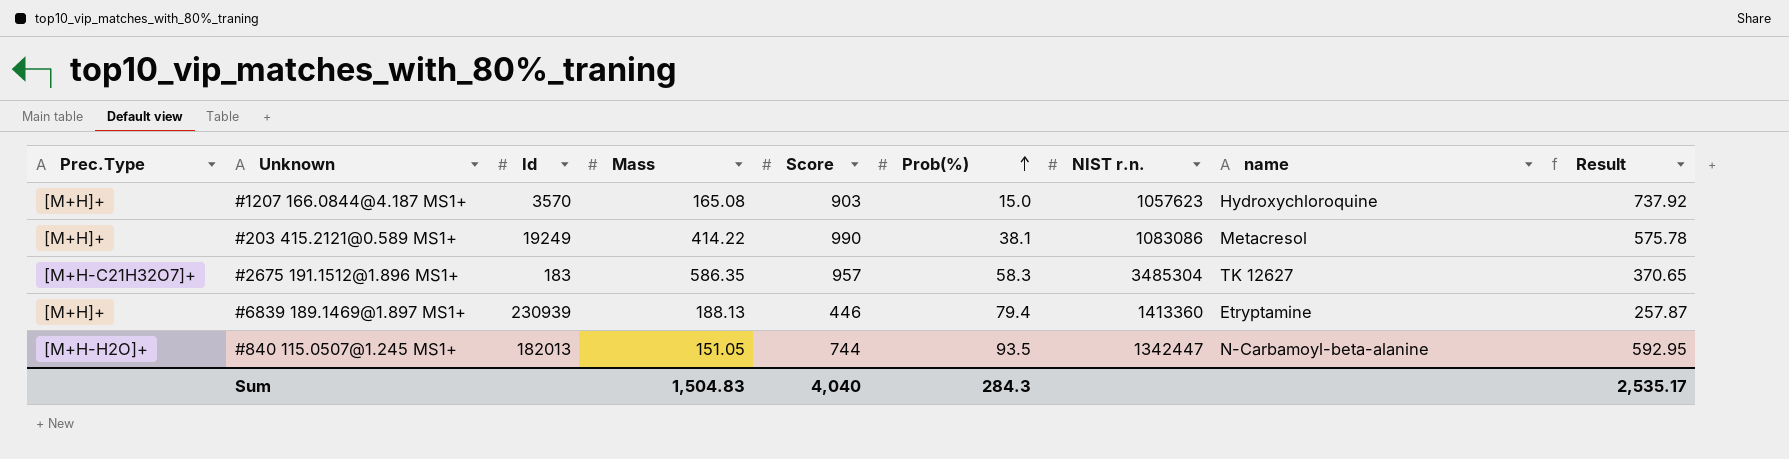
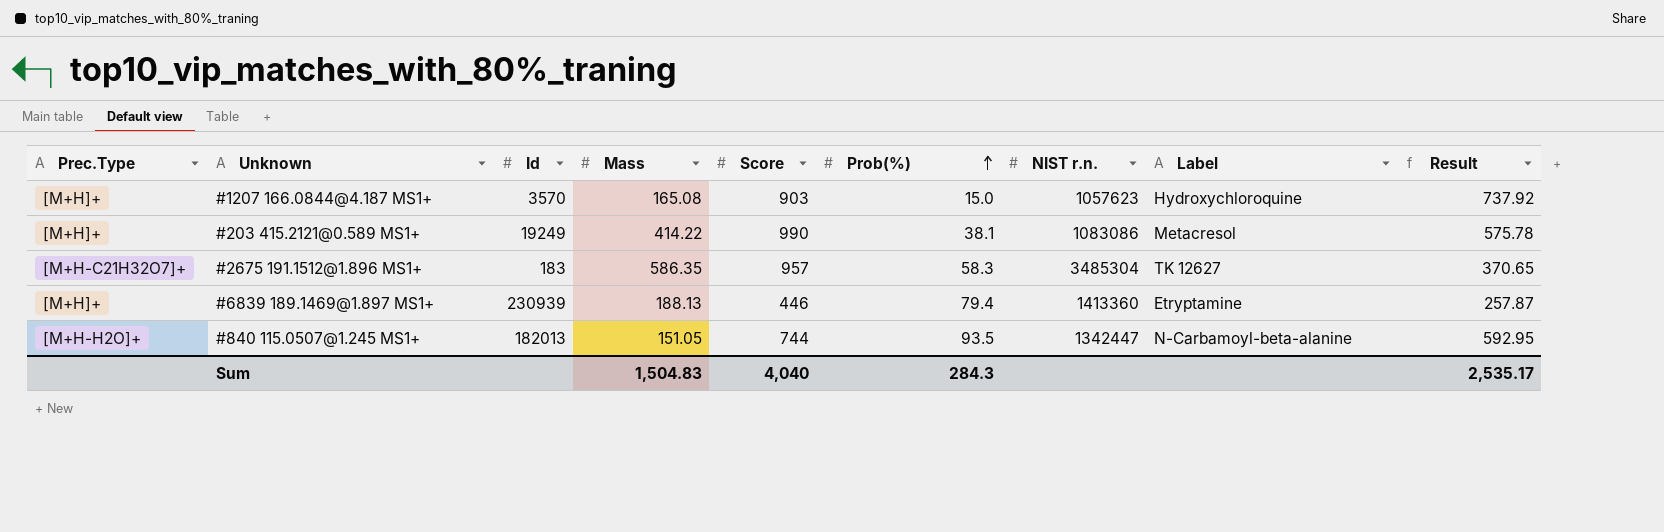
column name: name -> Label

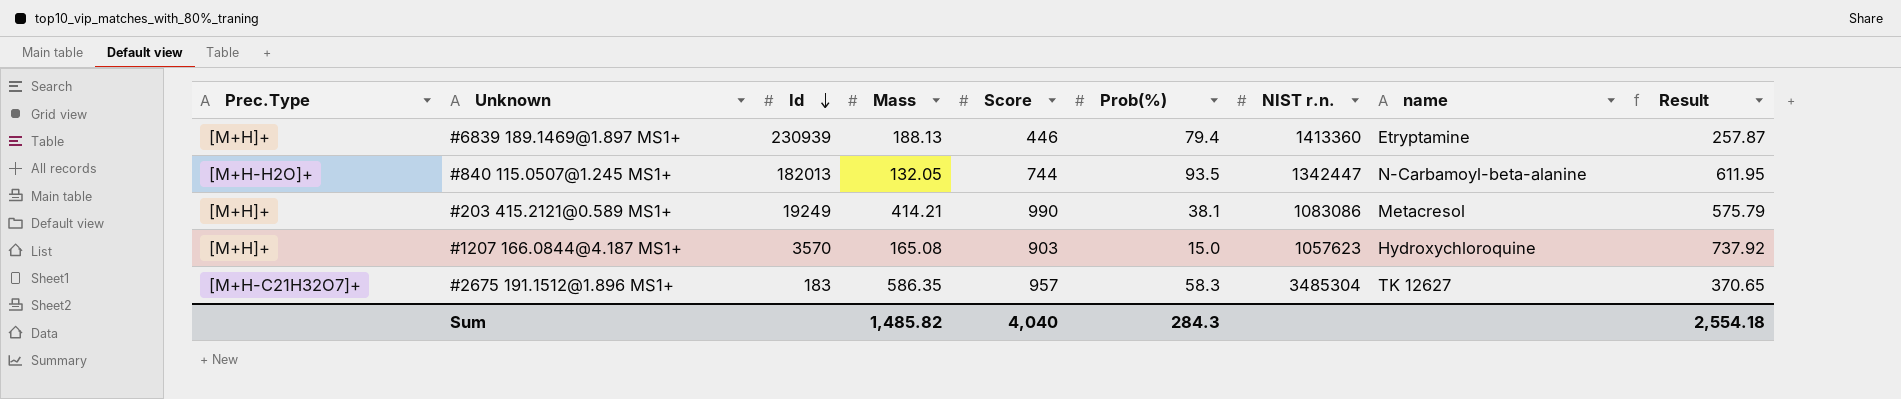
row order: Prob(%) ascending -> Id descending
column name: Label -> name
#840 115.0507@1.245 MS1+ | Mass: 151.05 -> 132.05
#840 115.0507@1.245 MS1+ | Result: 592.95 -> 611.95
#203 415.2121@0.589 MS1+ | Mass: 414.22 -> 414.21
#203 415.2121@0.589 MS1+ | Result: 575.78 -> 575.79
Sum | Mass: 1,504.83 -> 1,485.82
Sum | Result: 2,535.17 -> 2,554.18

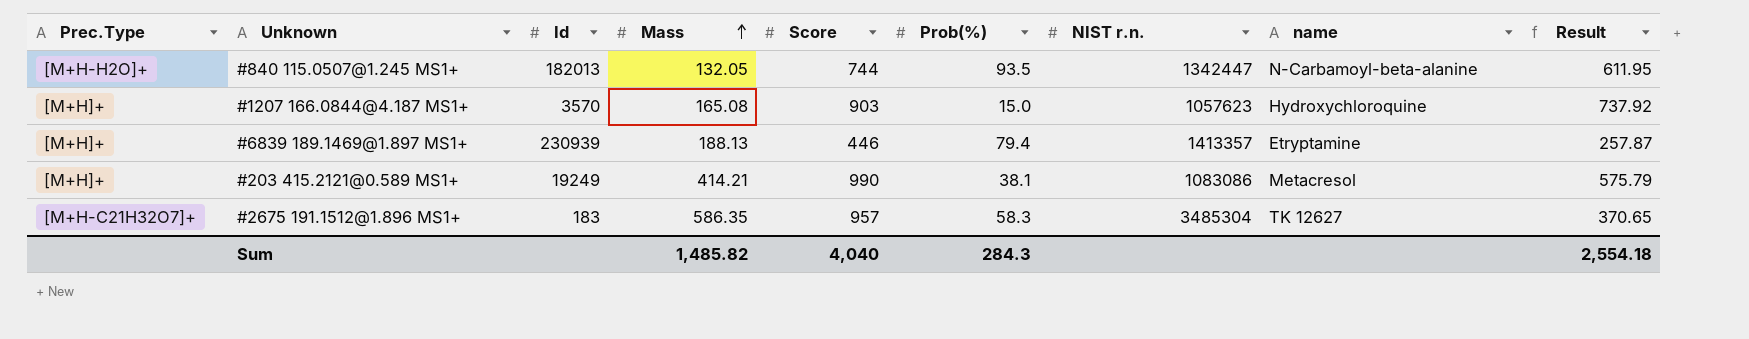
row order: Id descending -> Mass ascending
#6839 189.1469@1.897 MS1+ | NIST r.n.: 1413360 -> 1413357

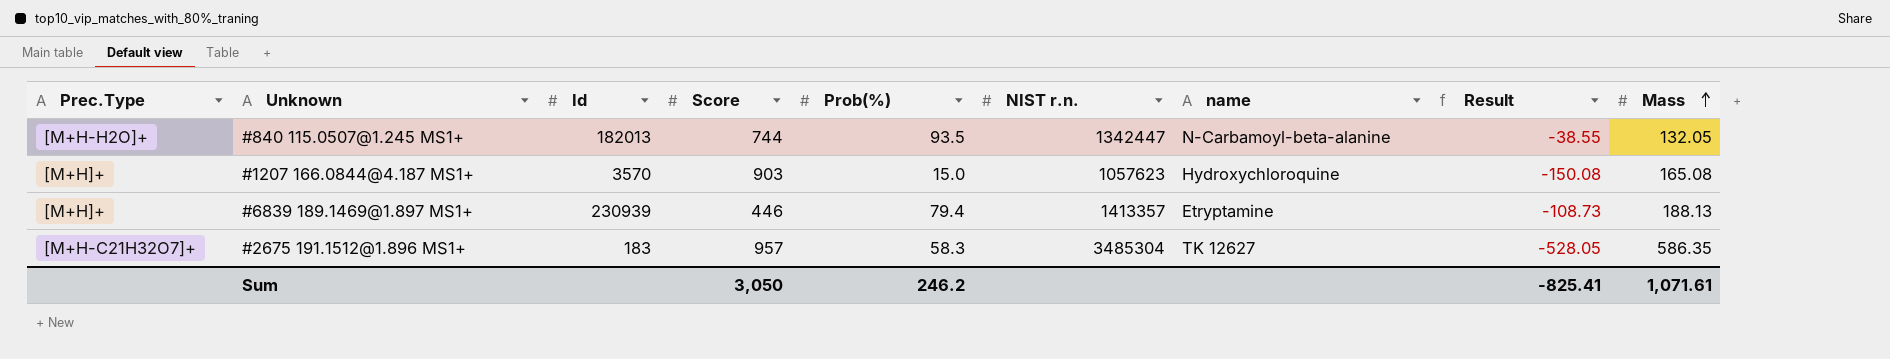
column Result | formula: [Score] - [Mass] -> [Prob(%)] - [Mass]
column Mass | position: 4 -> 9
row #203 415.2121@0.589 MS1+: [M+H]+ | 19249 | 414.21 | 990 | 38.1 | 1083086 | Metacresol | 575.79 -> none
Sum | Score: 4,040 -> 3,050
Sum | Prob(%): 284.3 -> 246.2
Sum | Result: 2,554.18 -> -825.41
Sum | Mass: 1,485.82 -> 1,071.61

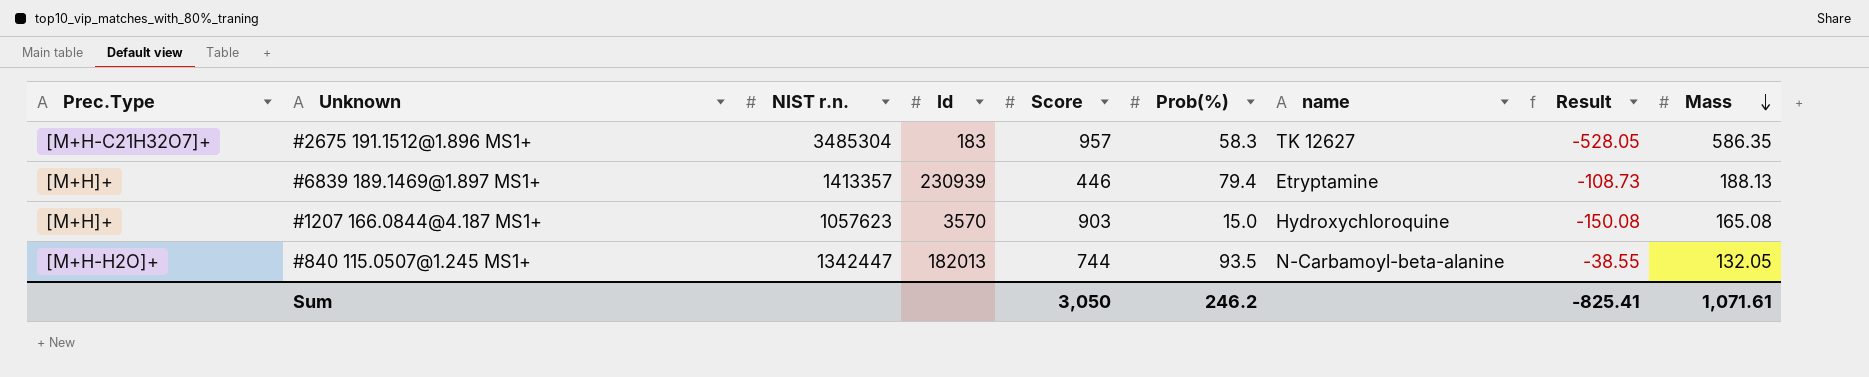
row order: Mass ascending -> Mass descending
column NIST r.n. | position: 6 -> 3

